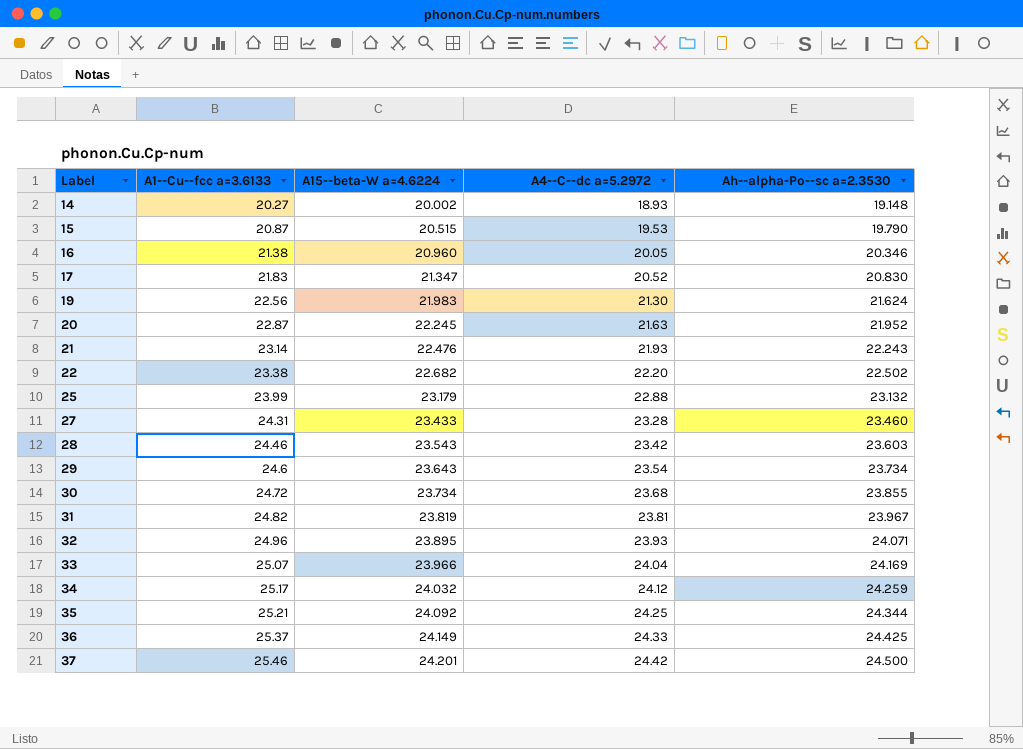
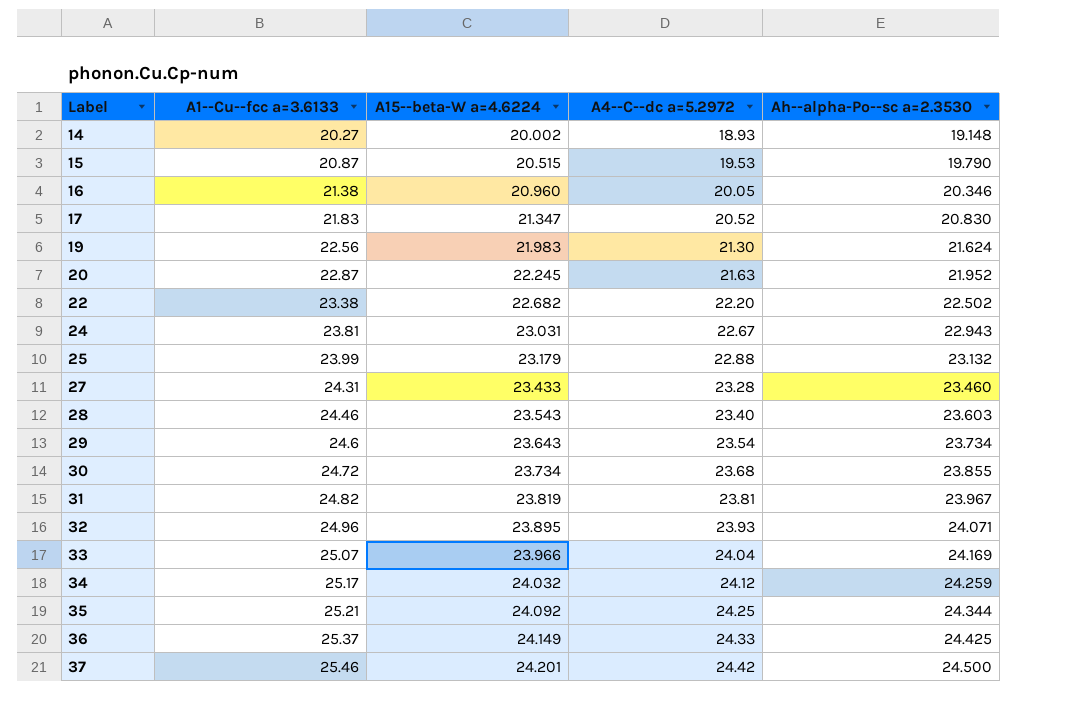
row 21: 23.14 | 22.476 | 21.93 | 22.243 -> none
row 24: none -> 23.81 | 23.031 | 22.67 | 22.943
28 | A4--C--dc a=5.2972: 23.42 -> 23.40

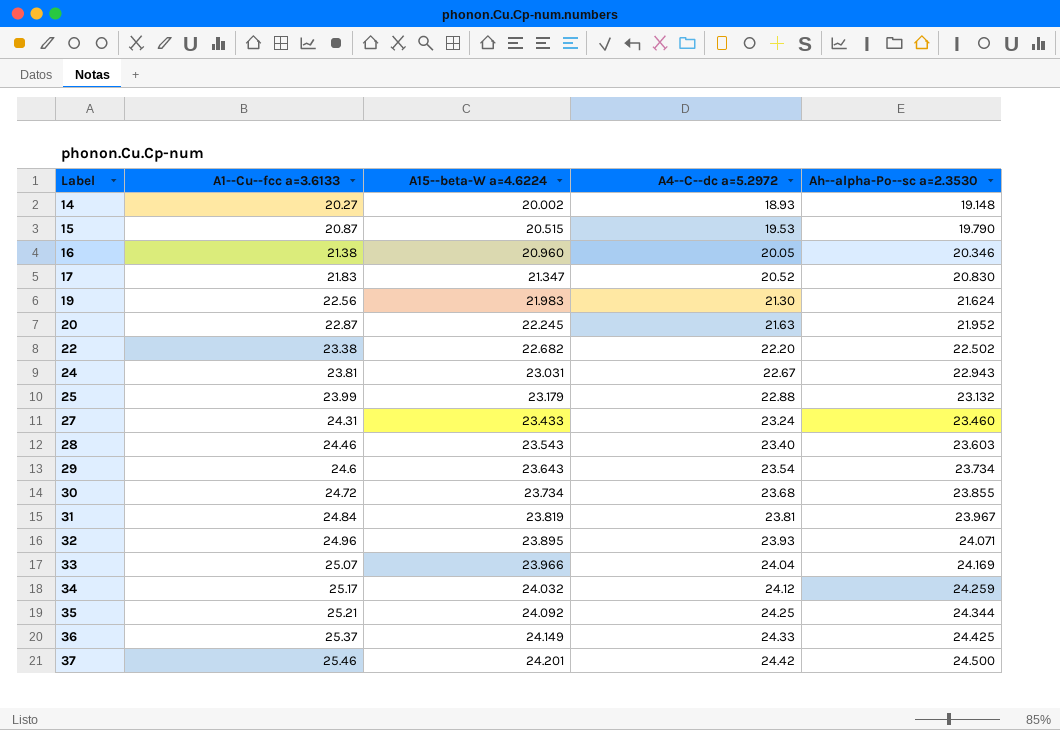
27 | A4--C--dc a=5.2972: 23.28 -> 23.24
31 | A1--Cu--fcc a=3.6133: 24.82 -> 24.84

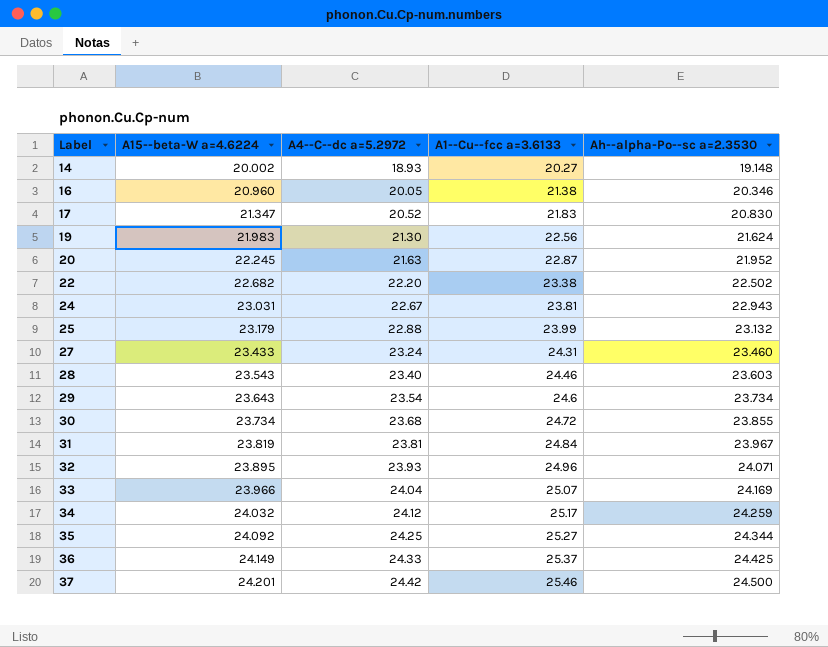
column A1--Cu--fcc a=3.6133 | position: 2 -> 4
row 15: 20.87 | 20.515 | 19.53 | 19.790 -> none
35 | A1--Cu--fcc a=3.6133: 25.21 -> 25.27

